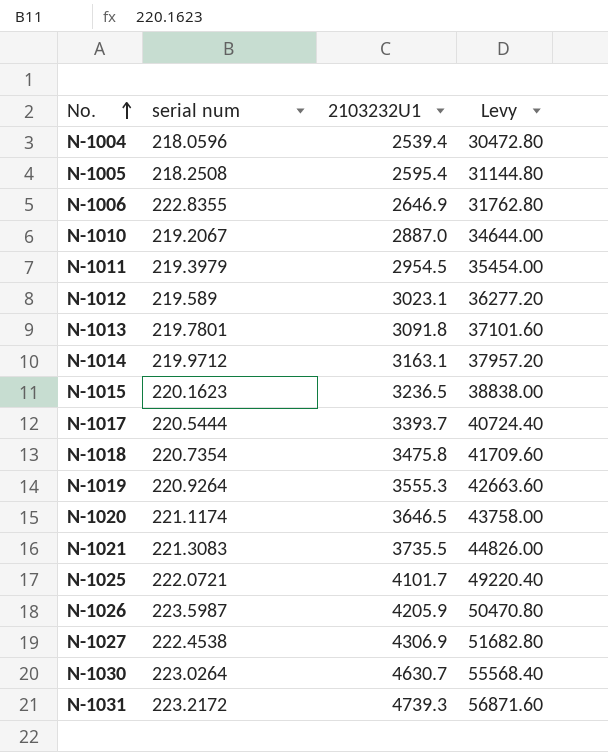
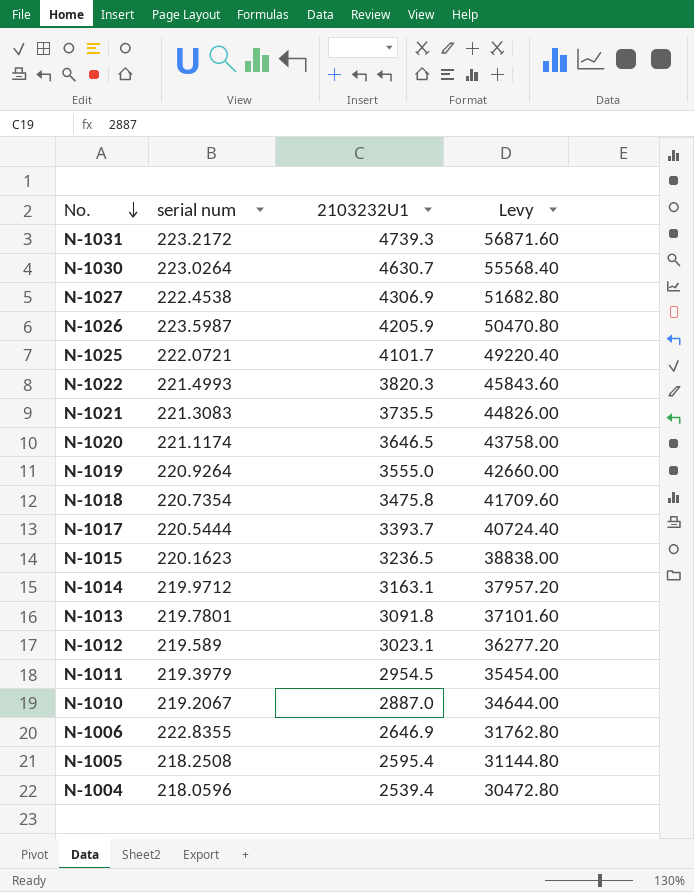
row order: No. ascending -> No. descending
row N-1022: none -> 221.4993 | 3820.3 | 45843.60
N-1019 | 2103232U1: 3555.3 -> 3555.0
N-1019 | Levy: 42663.60 -> 42660.00

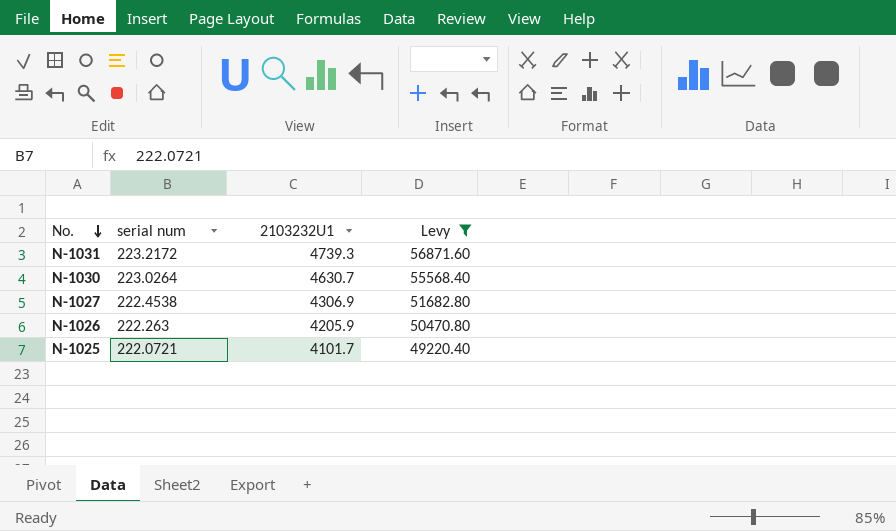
filter: none -> Levy >= 49220.40
N-1026 | serial num: 223.5987 -> 222.263

